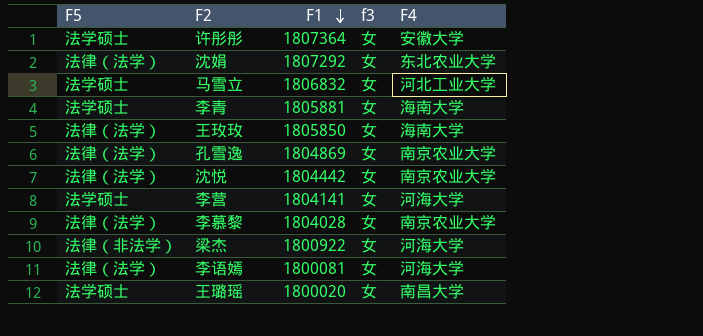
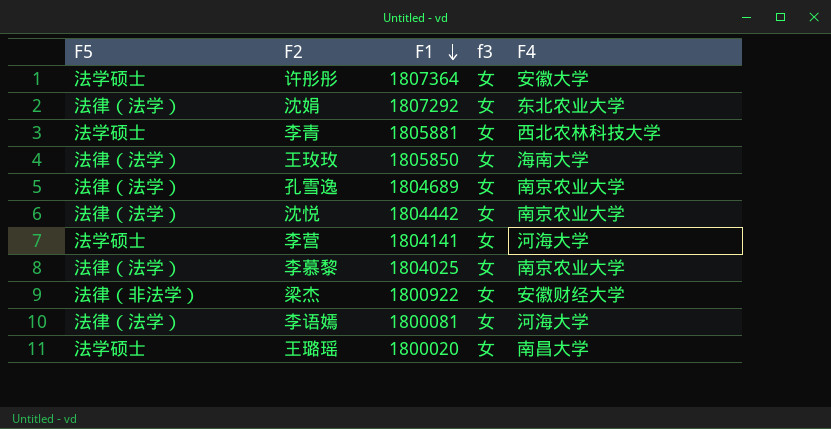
row 马雪立: 法学硕士 | 1806832 | 女 | 河北工业大学 -> none
李青 | F4: 海南大学 -> 西北农林科技大学
孔雪逸 | F1: 1804869 -> 1804689
李慕黎 | F1: 1804028 -> 1804025
梁杰 | F4: 河海大学 -> 安徽财经大学

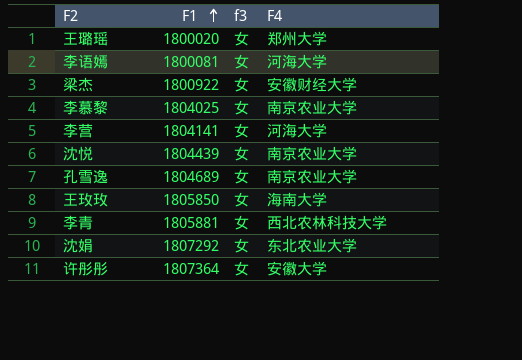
row order: F1 descending -> F1 ascending
column F5 | position: 1 -> none
王璐瑶 | F4: 南昌大学 -> 郑州大学
沈悦 | F1: 1804442 -> 1804439

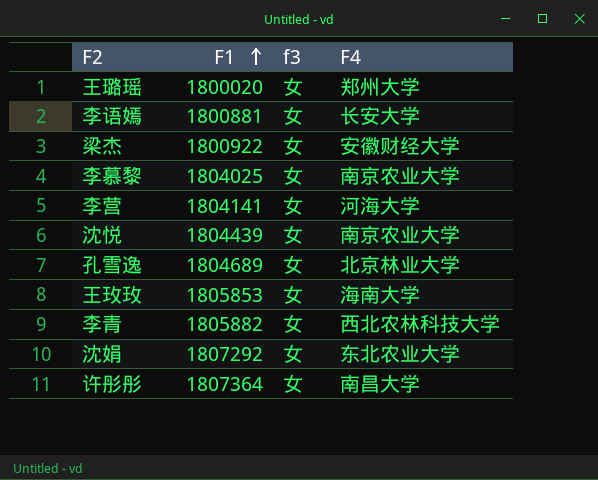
李语嫣 | F1: 1800081 -> 1800881
李语嫣 | F4: 河海大学 -> 长安大学
孔雪逸 | F4: 南京农业大学 -> 北京林业大学
王玫玫 | F1: 1805850 -> 1805853
李青 | F1: 1805881 -> 1805882
许彤彤 | F4: 安徽大学 -> 南昌大学

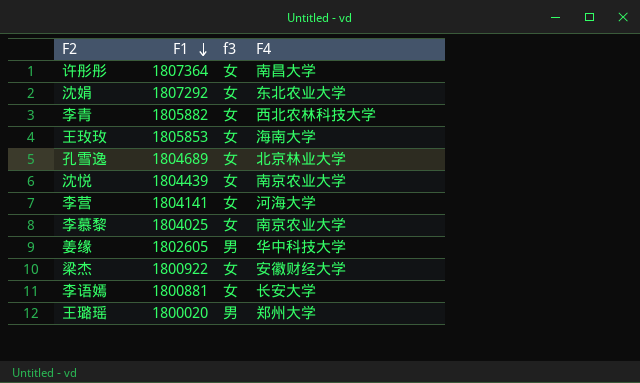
row order: F1 ascending -> F1 descending
row 姜缘: none -> 1802605 | 男 | 华中科技大学
王璐瑶 | f3: 女 -> 男

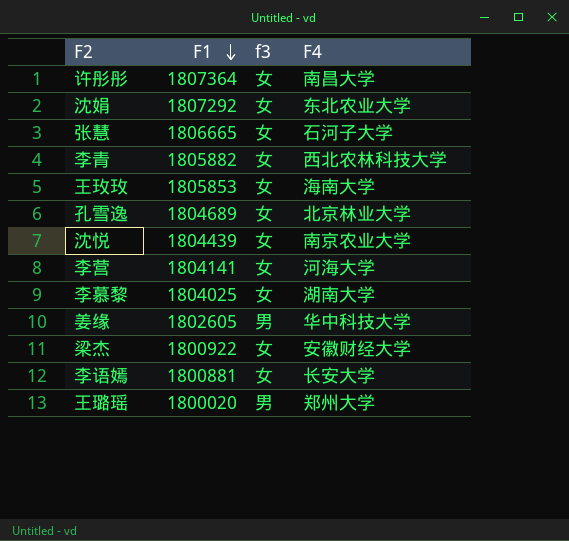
row 张慧: none -> 1806665 | 女 | 石河子大学
李慕黎 | F4: 南京农业大学 -> 湖南大学

